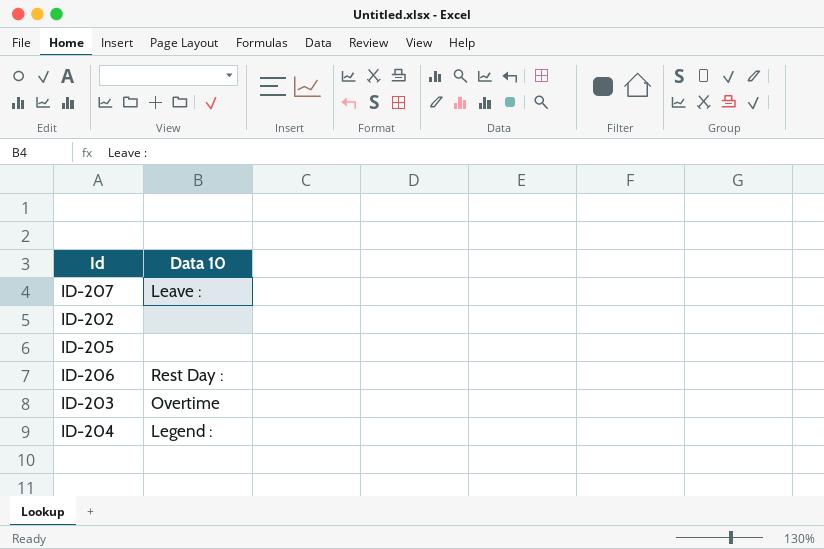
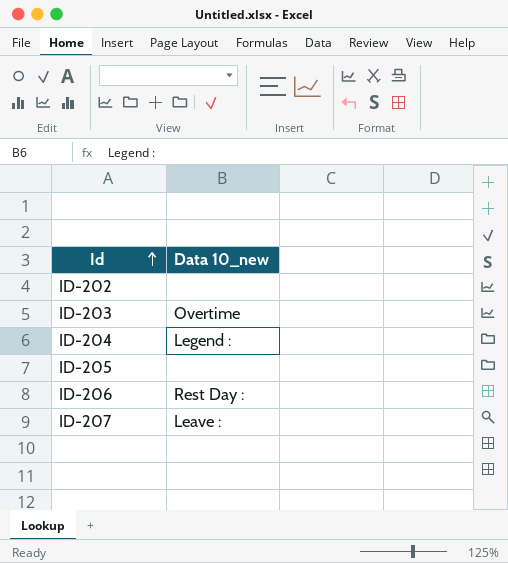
row order: none -> Id ascending
column name: Data 10 -> Data 10_new

